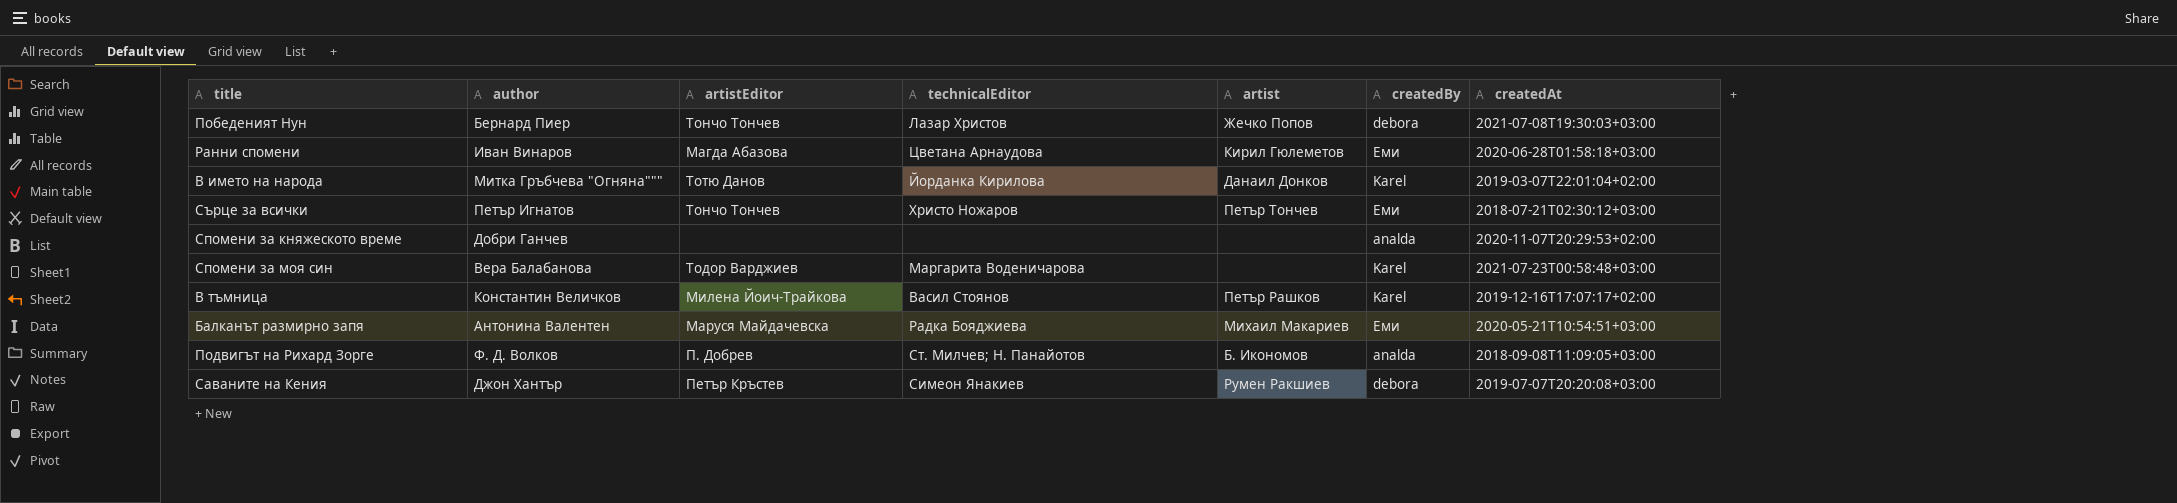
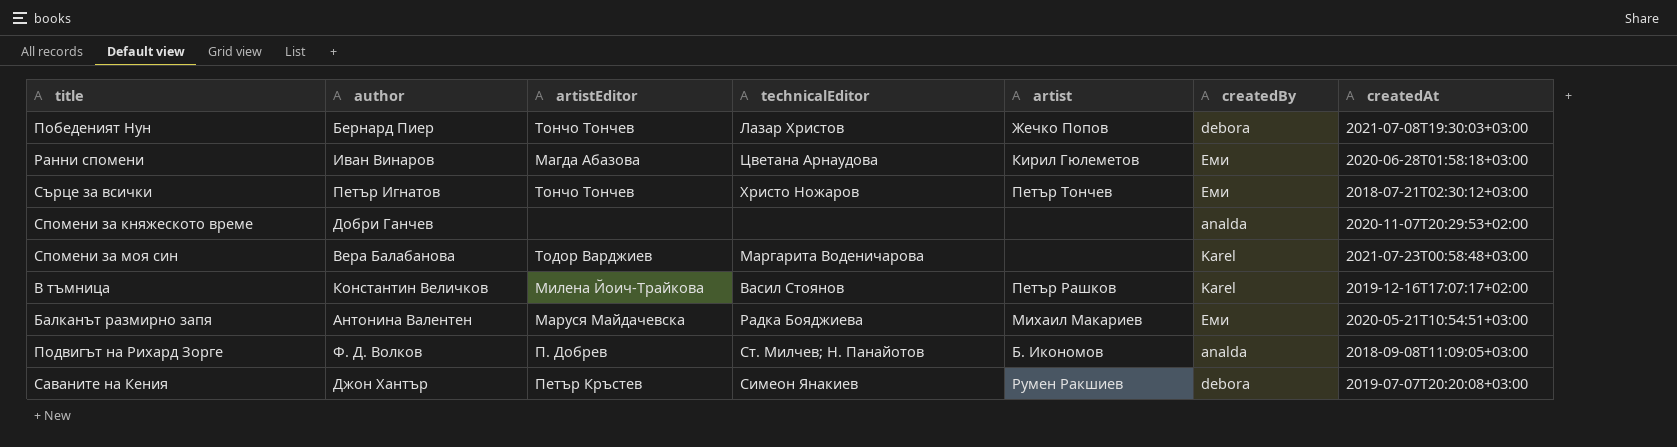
row В името на народа: Митка Гръбчева "Огняна""" | Тотю Данов | Йорданка Кирилова | Данаил Донков | Karel | 2019-03-07T22:01:04+02:00 -> none

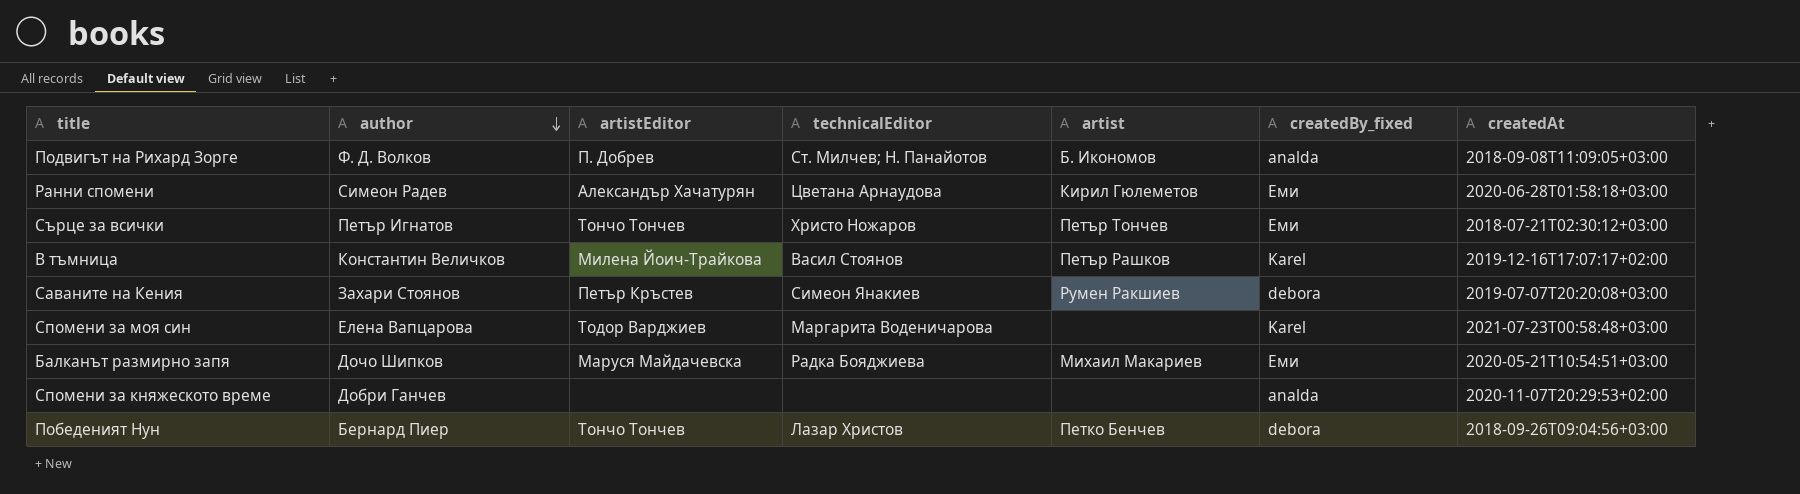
row order: none -> author descending
column name: createdBy -> createdBy_fixed
Ранни спомени | author: Иван Винаров -> Симеон Радев
Ранни спомени | artistEditor: Магда Абазова -> Александър Хачатурян
Саваните на Кения | author: Джон Хантър -> Захари Стоянов
Спомени за моя син | author: Вера Балабанова -> Елена Вапцарова
Балканът размирно запя | author: Антонина Валентен -> Дочо Шипков
Победеният Нун | artist: Жечко Попов -> Петко Бенчев
Победеният Нун | createdAt: 2021-07-08T19:30:03+03:00 -> 2018-09-26T09:04:56+03:00

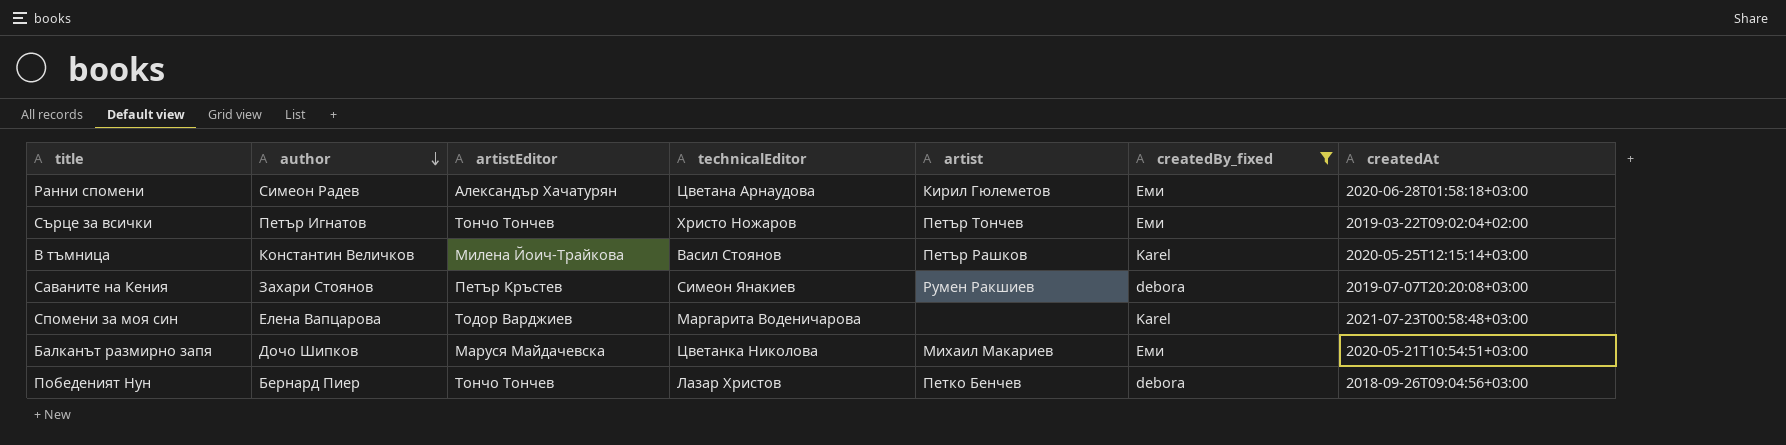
filter: none -> createdBy_fixed != analda
Сърце за всички | createdAt: 2018-07-21T02:30:12+03:00 -> 2019-03-22T09:02:04+02:00
В тъмница | createdAt: 2019-12-16T17:07:17+02:00 -> 2020-05-25T12:15:14+03:00
Балканът размирно запя | technicalEditor: Радка Бояджиева -> Цветанка Николова

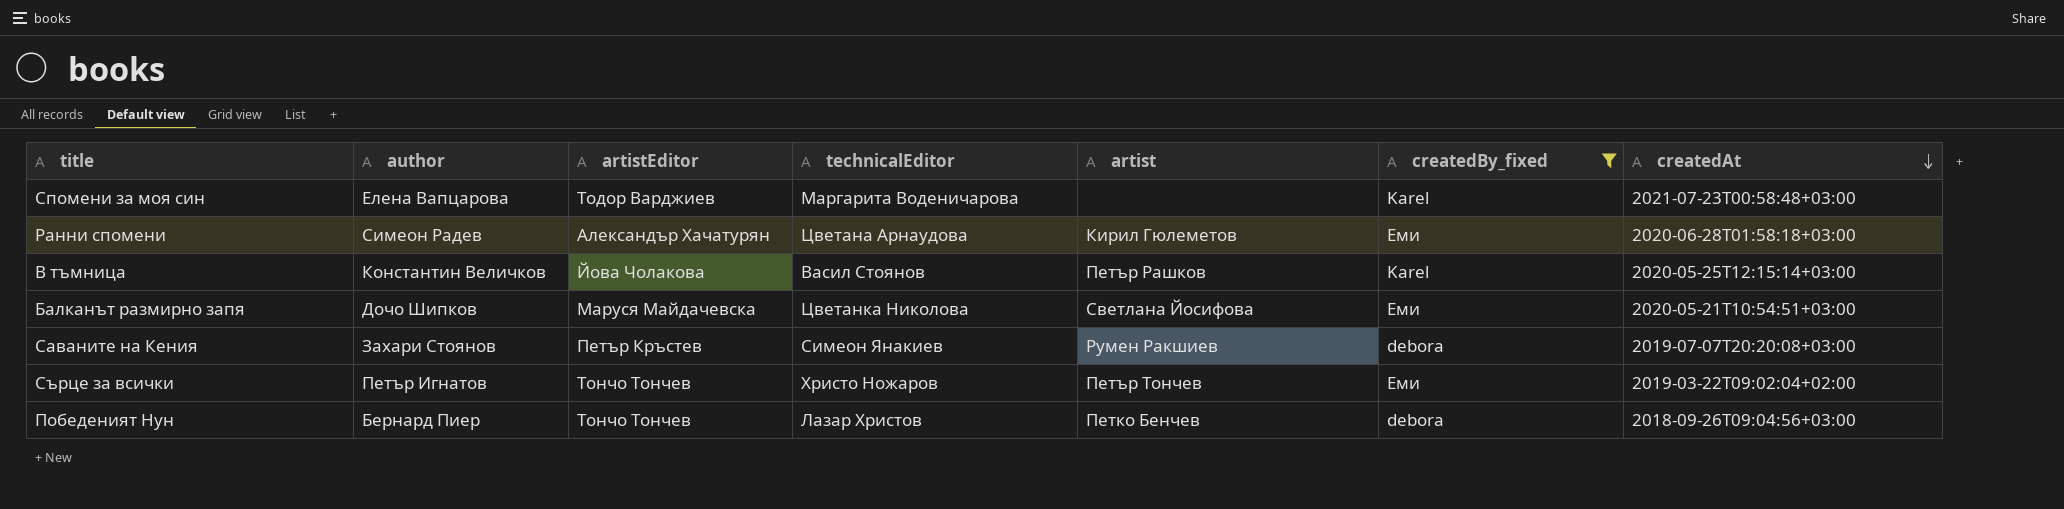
row order: author descending -> createdAt descending
В тъмница | artistEditor: Милена Йоич-Трайкова -> Йова Чолакова
Балканът размирно запя | artist: Михаил Макариев -> Светлана Йосифова

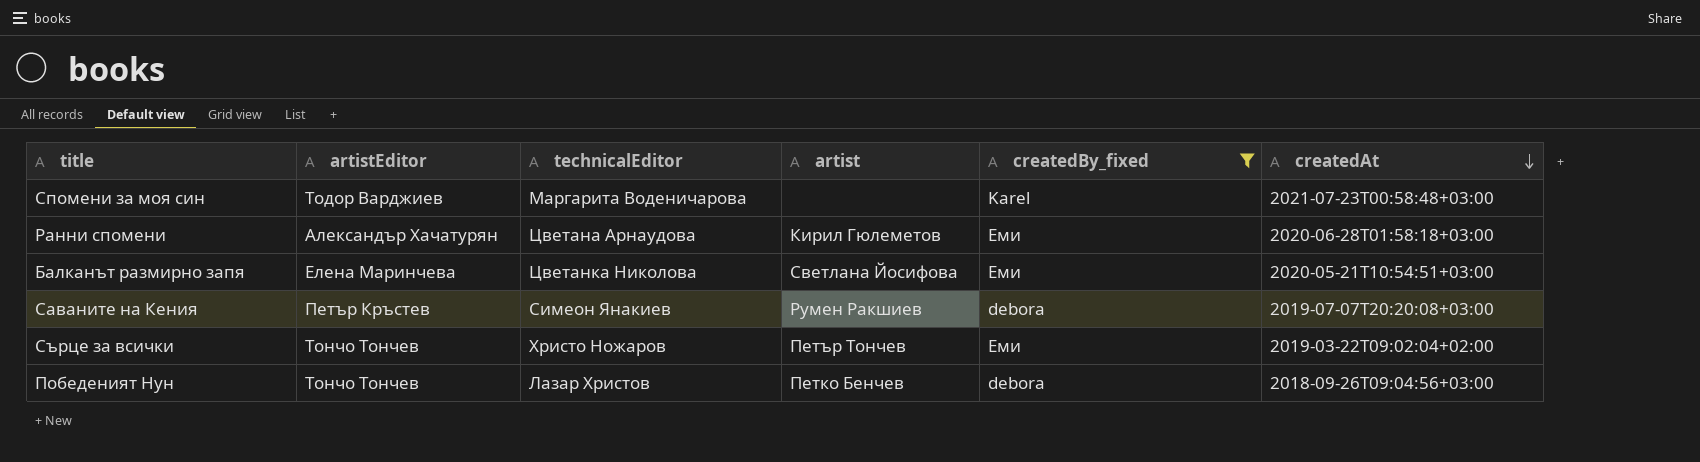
column author | position: 2 -> none
row В тъмница: Константин Величков | Йова Чолакова | Васил Стоянов | Петър Рашков | Karel | 2020-05-25T12:15:14+03:00 -> none
Балканът размирно запя | artistEditor: Маруся Майдачевска -> Елена Маринчева

